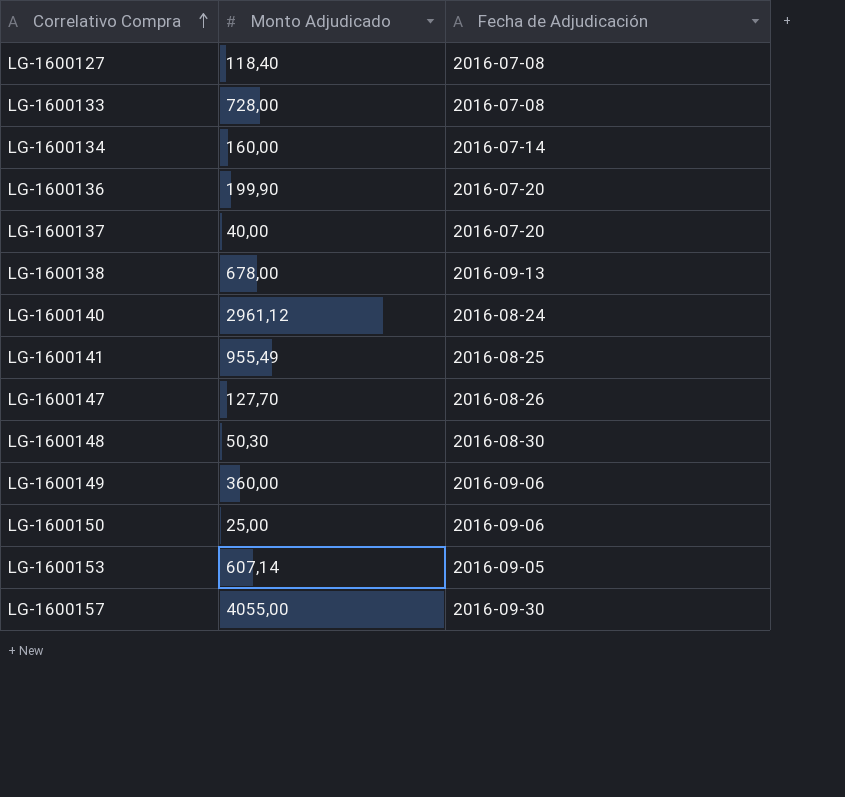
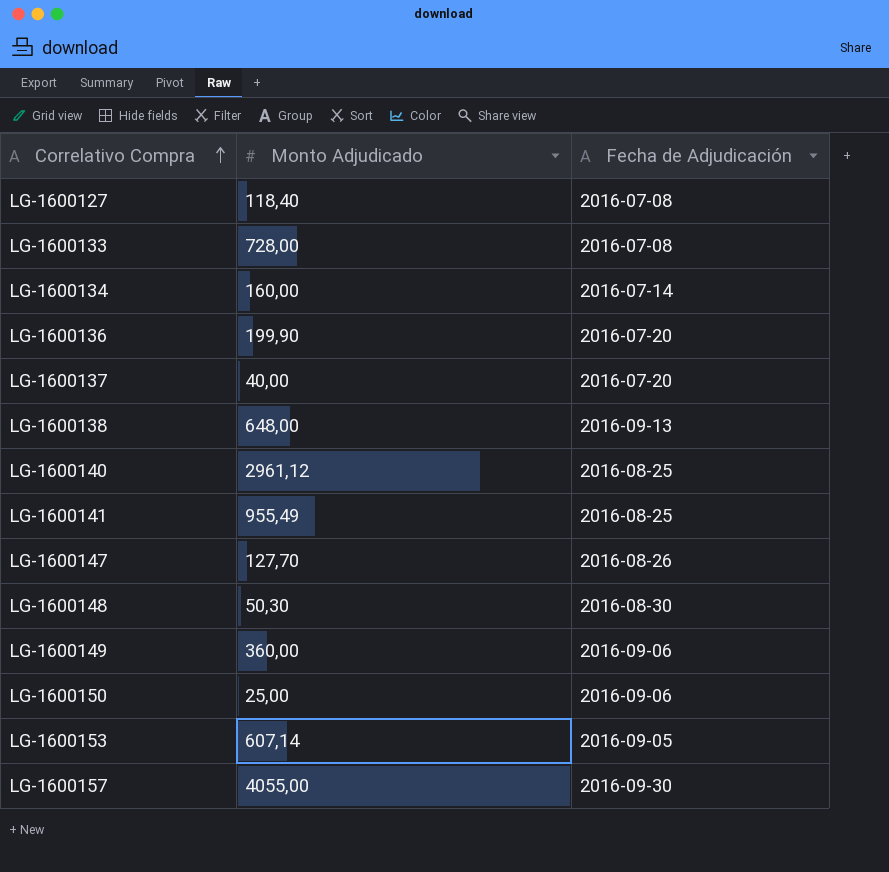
LG-1600138 | Monto Adjudicado: 678,00 -> 648,00
LG-1600140 | Fecha de Adjudicación: 2016-08-24 -> 2016-08-25

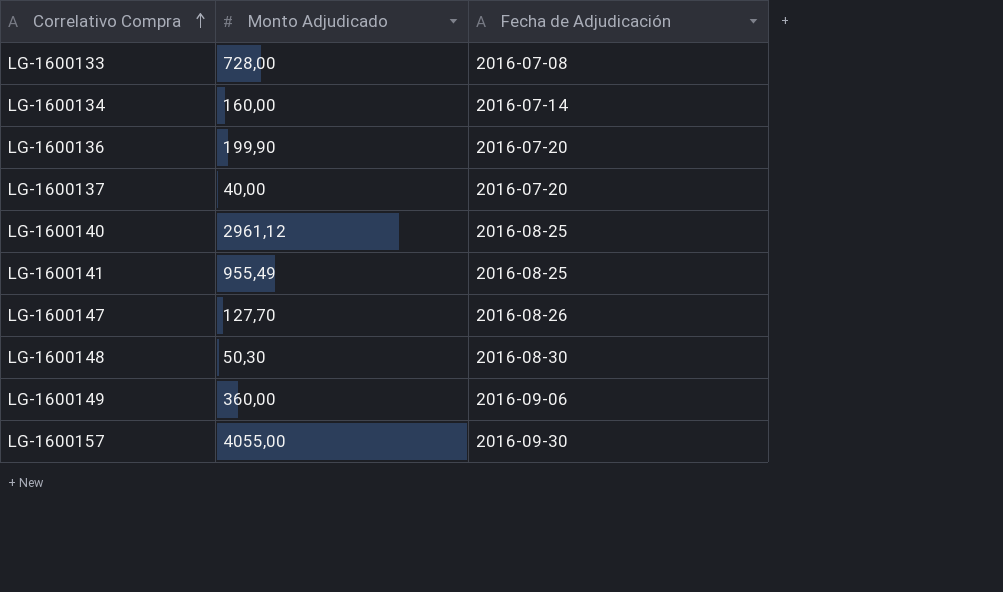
row LG-1600127: 118,40 | 2016-07-08 -> none
row LG-1600138: 648,00 | 2016-09-13 -> none
row LG-1600150: 25,00 | 2016-09-06 -> none
row LG-1600153: 607,14 | 2016-09-05 -> none

